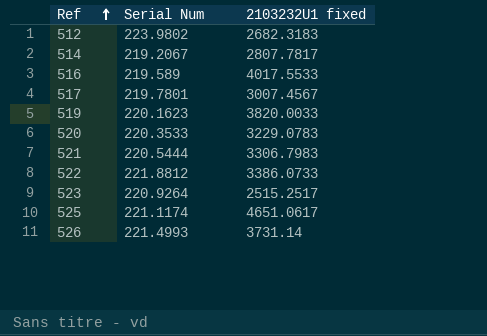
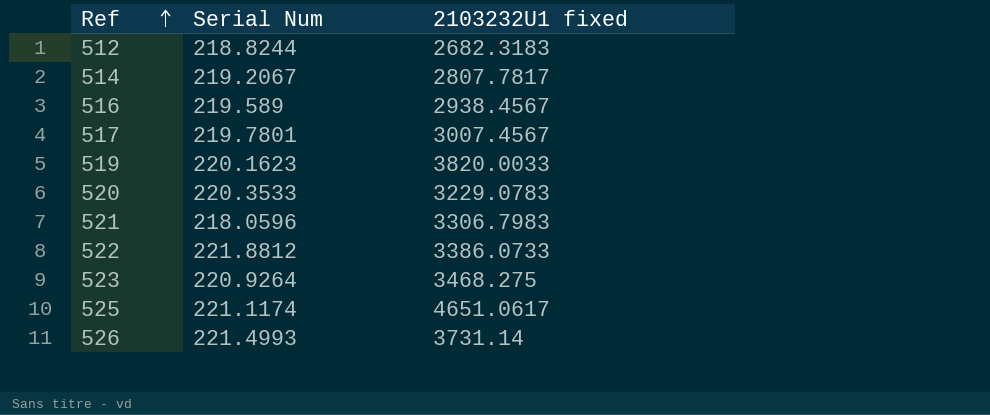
512 | Serial Num: 223.9802 -> 218.8244
516 | 2103232U1 fixed: 4017.5533 -> 2938.4567
521 | Serial Num: 220.5444 -> 218.0596
523 | 2103232U1 fixed: 2515.2517 -> 3468.275

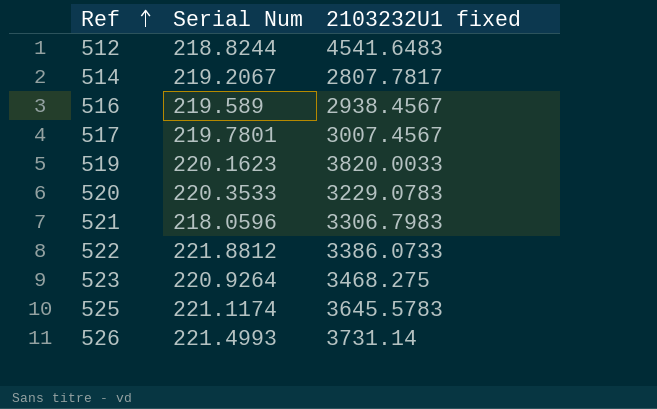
512 | 2103232U1 fixed: 2682.3183 -> 4541.6483
525 | 2103232U1 fixed: 4651.0617 -> 3645.5783

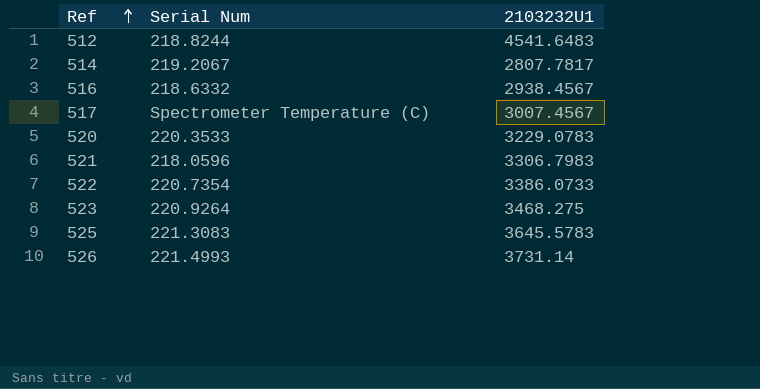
column name: 2103232U1 fixed -> 2103232U1
row 519: 220.1623 | 3820.0033 -> none
516 | Serial Num: 219.589 -> 218.6332
517 | Serial Num: 219.7801 -> Spectrometer Temperature (C)
522 | Serial Num: 221.8812 -> 220.7354
525 | Serial Num: 221.1174 -> 221.3083

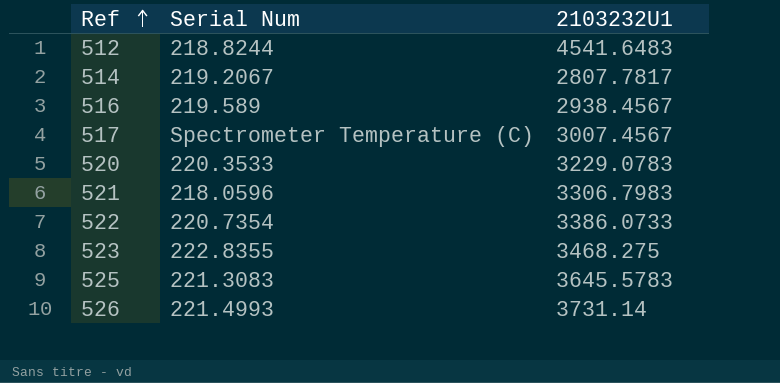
516 | Serial Num: 218.6332 -> 219.589
523 | Serial Num: 220.9264 -> 222.8355

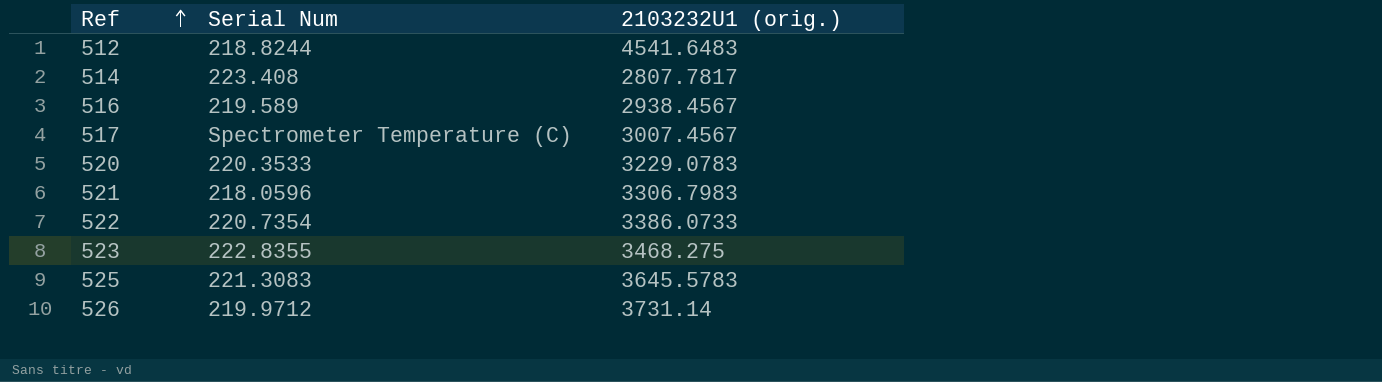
column name: 2103232U1 -> 2103232U1 (orig.)
514 | Serial Num: 219.2067 -> 223.408
526 | Serial Num: 221.4993 -> 219.9712

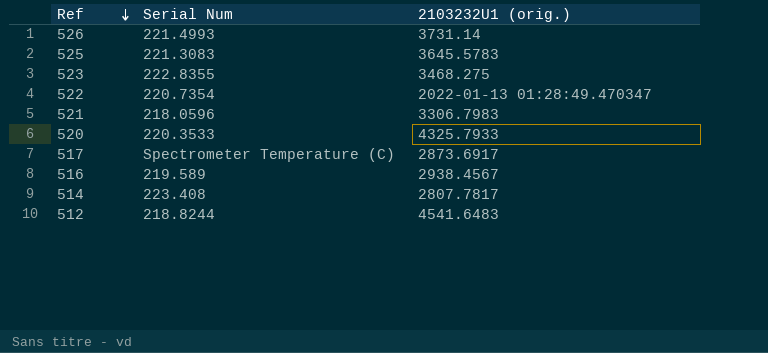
row order: Ref ascending -> Ref descending
526 | Serial Num: 219.9712 -> 221.4993
522 | 2103232U1 (orig.): 3386.0733 -> 2022-01-13 01:28:49.470347
520 | 2103232U1 (orig.): 3229.0783 -> 4325.7933
517 | 2103232U1 (orig.): 3007.4567 -> 2873.6917

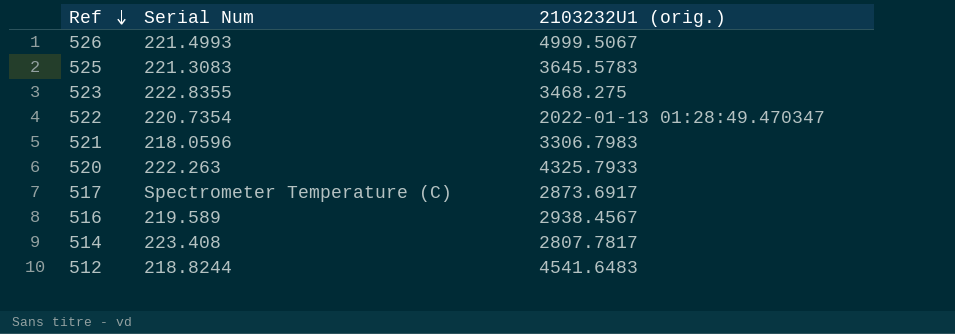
526 | 2103232U1 (orig.): 3731.14 -> 4999.5067
520 | Serial Num: 220.3533 -> 222.263

